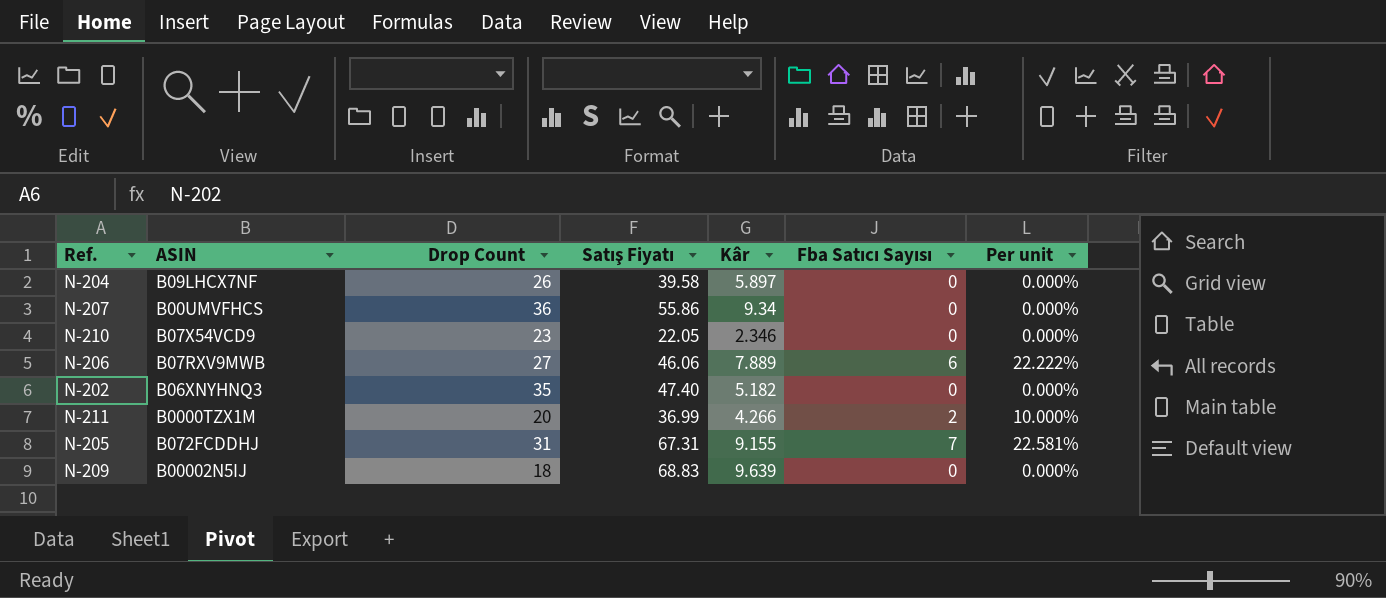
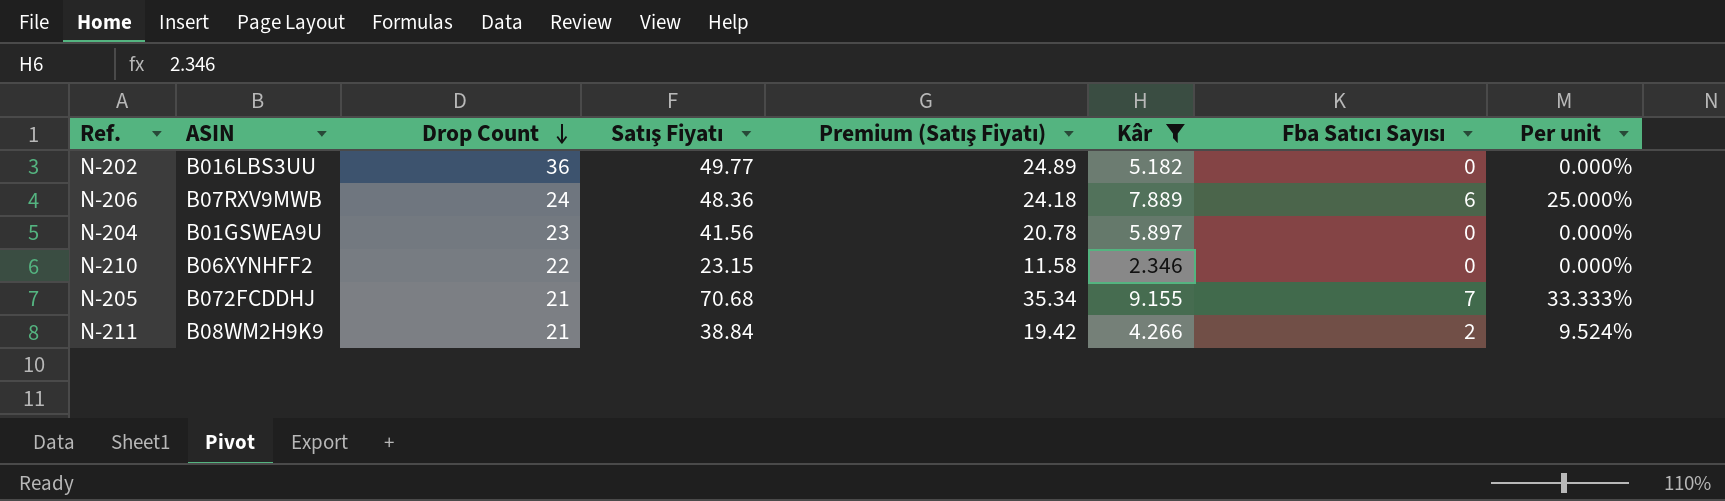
filter: none -> Kâr <= 9.155
row order: none -> Drop Count descending
column Premium (Satış Fiyatı) | formula: none -> [Satış Fiyatı] * 0.5
N-202 | ASIN: B06XNYHNQ3 -> B016LBS3UU
N-202 | Drop Count: 35 -> 36
N-202 | Satış Fiyatı: 47.40 -> 49.77
N-206 | Drop Count: 27 -> 24
N-206 | Satış Fiyatı: 46.06 -> 48.36
N-206 | Per unit: 22.222% -> 25.000%
N-204 | ASIN: B09LHCX7NF -> B01GSWEA9U
N-204 | Drop Count: 26 -> 23
N-204 | Satış Fiyatı: 39.58 -> 41.56
N-210 | ASIN: B07X54VCD9 -> B06XYNHFF2
N-210 | Drop Count: 23 -> 22
N-210 | Satış Fiyatı: 22.05 -> 23.15
N-205 | Drop Count: 31 -> 21
N-205 | Satış Fiyatı: 67.31 -> 70.68
N-205 | Per unit: 22.581% -> 33.333%
N-211 | ASIN: B0000TZX1M -> B08WM2H9K9
N-211 | Drop Count: 20 -> 21
N-211 | Satış Fiyatı: 36.99 -> 38.84
N-211 | Per unit: 10.000% -> 9.524%

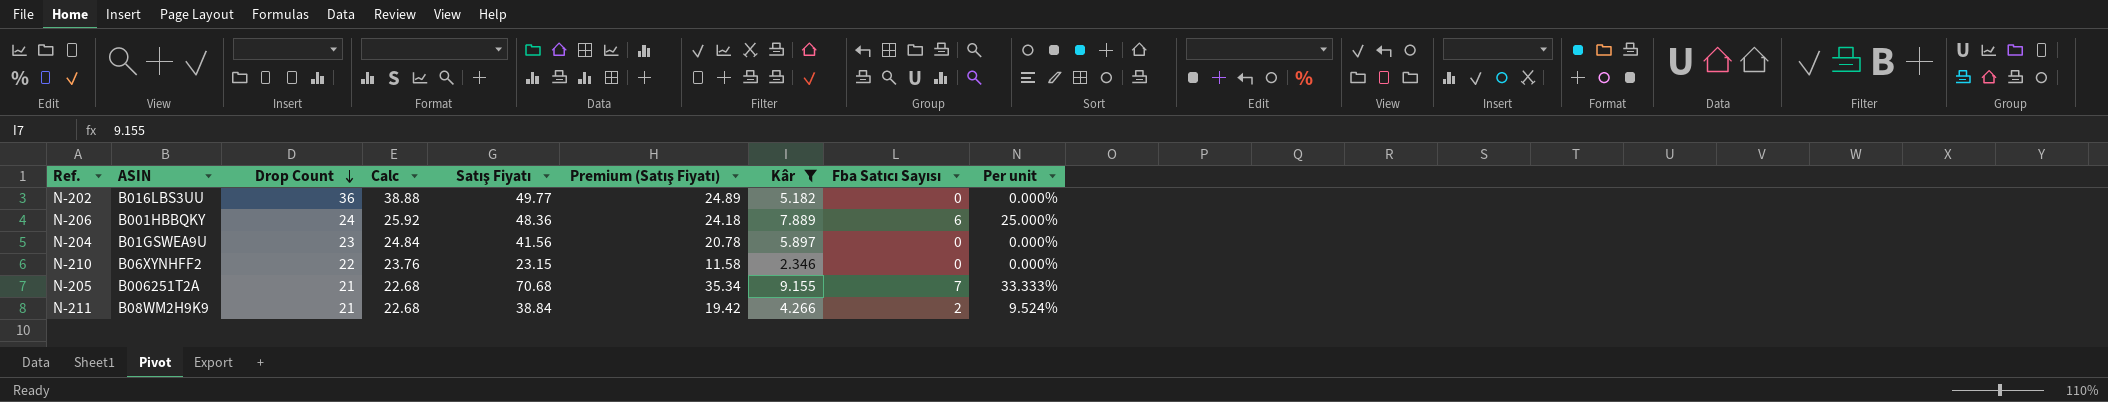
column Calc | formula: none -> [Drop Count] * 1.08
N-206 | ASIN: B07RXV9MWB -> B001HBBQKY
N-205 | ASIN: B072FCDDHJ -> B006251T2A

